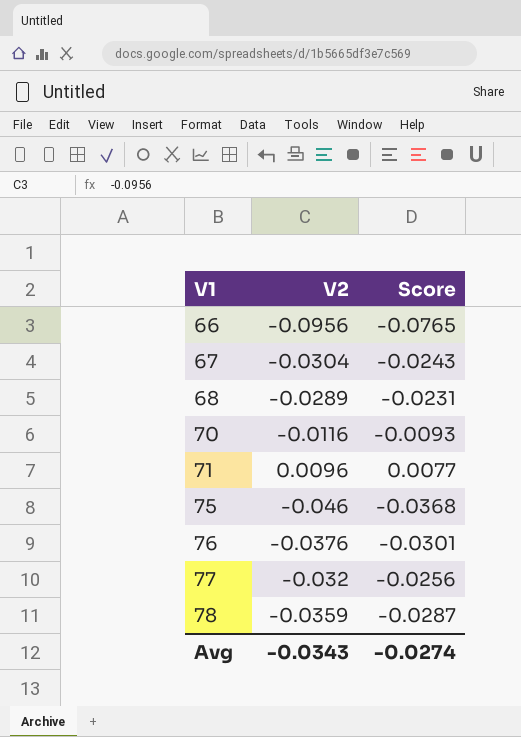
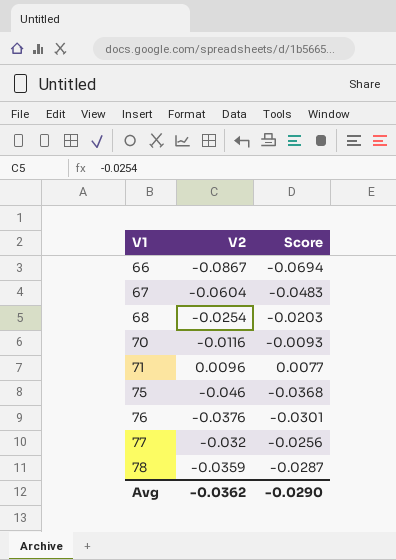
66 | V2: -0.0956 -> -0.0867
66 | Score: -0.0765 -> -0.0694
67 | V2: -0.0304 -> -0.0604
67 | Score: -0.0243 -> -0.0483
68 | V2: -0.0289 -> -0.0254
68 | Score: -0.0231 -> -0.0203
Avg | V2: -0.0343 -> -0.0362
Avg | Score: -0.0274 -> -0.0290

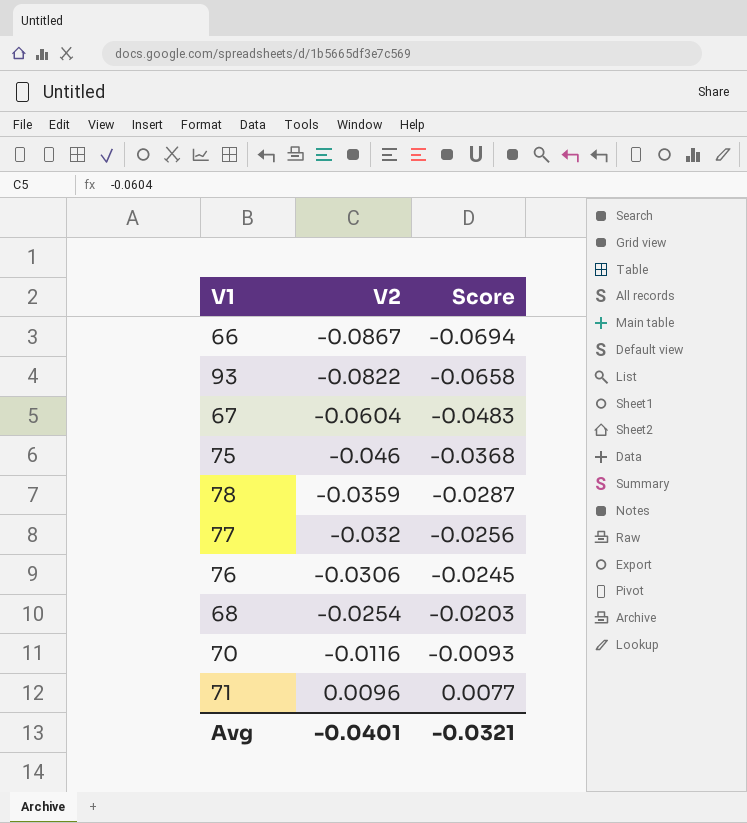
row order: V1 ascending -> V2 ascending
row 93: none -> -0.0822 | -0.0658
76 | V2: -0.0376 -> -0.0306
76 | Score: -0.0301 -> -0.0245
Avg | V2: -0.0362 -> -0.0401
Avg | Score: -0.0290 -> -0.0321

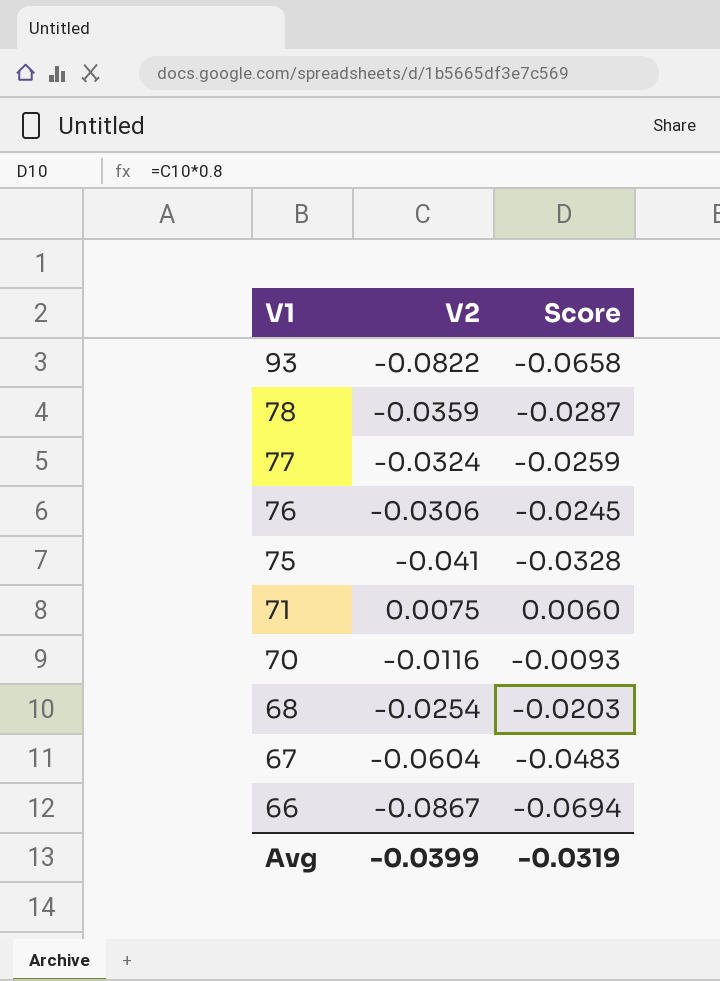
row order: V2 ascending -> V1 descending
77 | V2: -0.032 -> -0.0324
77 | Score: -0.0256 -> -0.0259
75 | V2: -0.046 -> -0.041
75 | Score: -0.0368 -> -0.0328
71 | V2: 0.0096 -> 0.0075
71 | Score: 0.0077 -> 0.0060
Avg | V2: -0.0401 -> -0.0399
Avg | Score: -0.0321 -> -0.0319

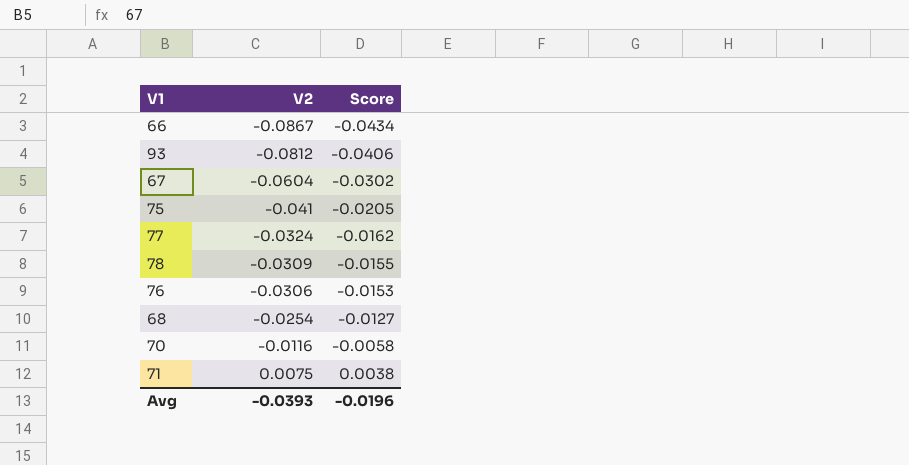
row order: V1 descending -> V2 ascending
column Score | formula: [V2] * 0.8 -> [V2] * 0.5
93 | V2: -0.0822 -> -0.0812
78 | V2: -0.0359 -> -0.0309
Avg | V2: -0.0399 -> -0.0393
Avg | Score: -0.0319 -> -0.0196

